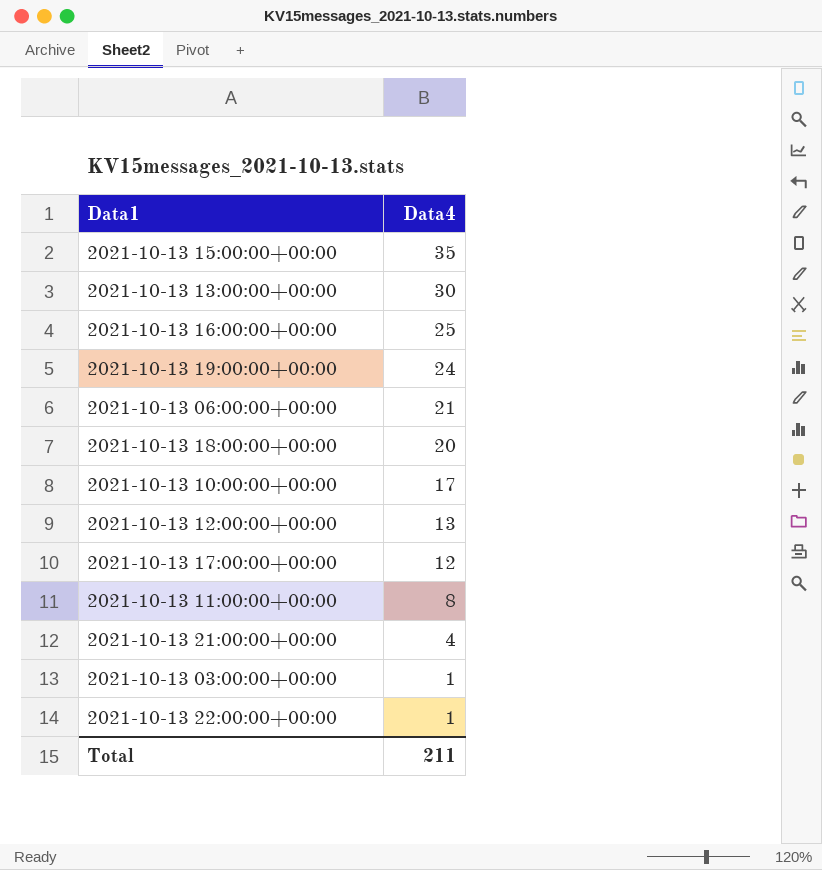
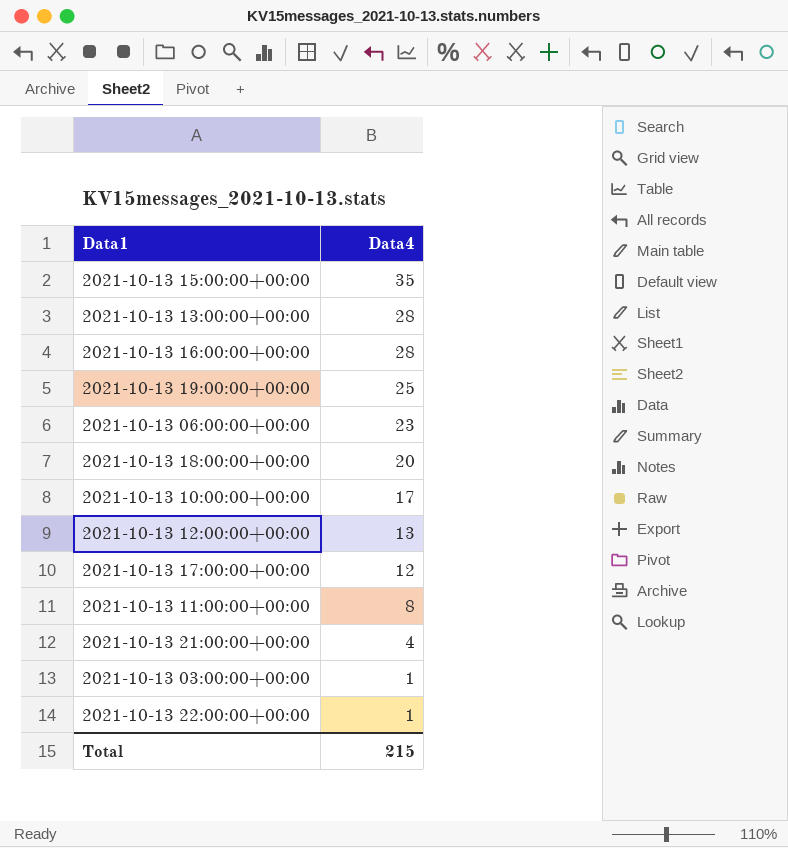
2021-10-13 13:00:00+00:00 | Data4: 30 -> 28
2021-10-13 16:00:00+00:00 | Data4: 25 -> 28
2021-10-13 19:00:00+00:00 | Data4: 24 -> 25
2021-10-13 06:00:00+00:00 | Data4: 21 -> 23
Total | Data4: 211 -> 215

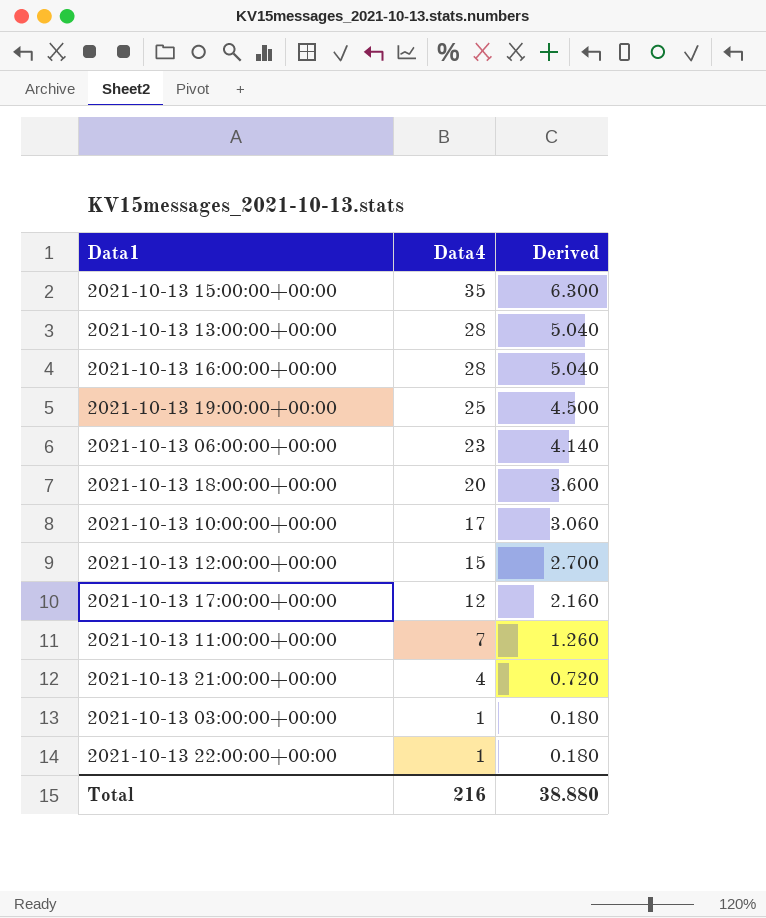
column Derived | formula: none -> [Data4] * 0.18
2021-10-13 12:00:00+00:00 | Data4: 13 -> 15
2021-10-13 11:00:00+00:00 | Data4: 8 -> 7
Total | Data4: 215 -> 216

